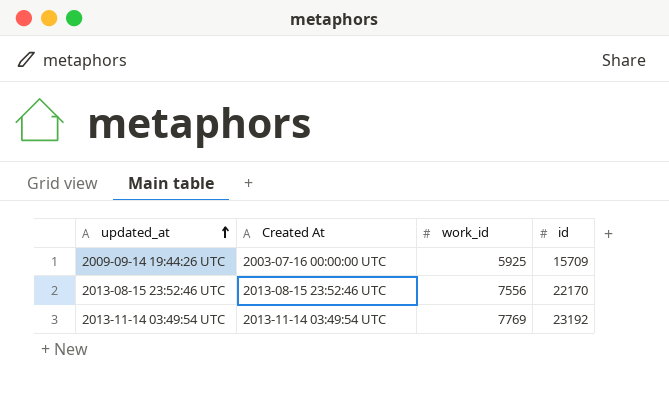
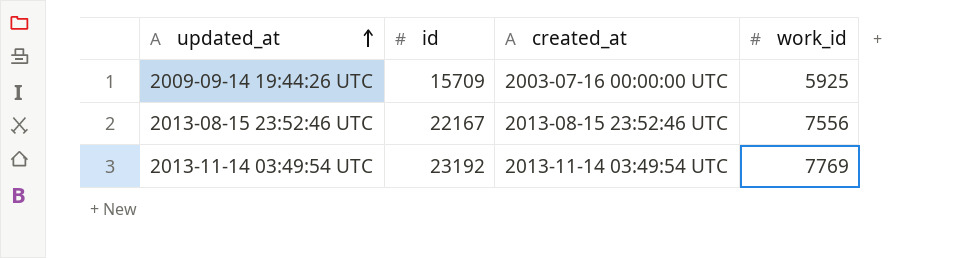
column id | position: 4 -> 2
column name: Created At -> created_at
2013-08-15 23:52:46 UTC | id: 22170 -> 22167

